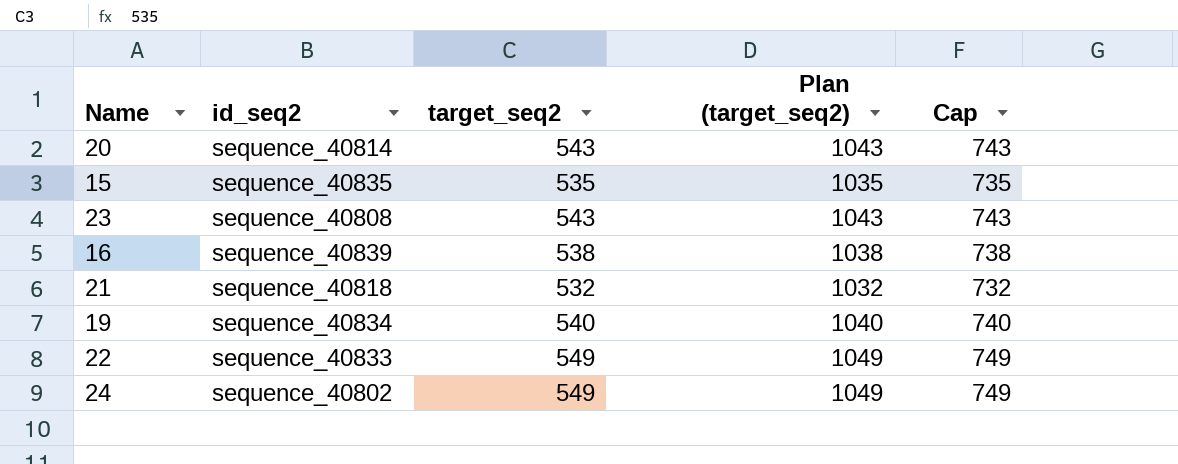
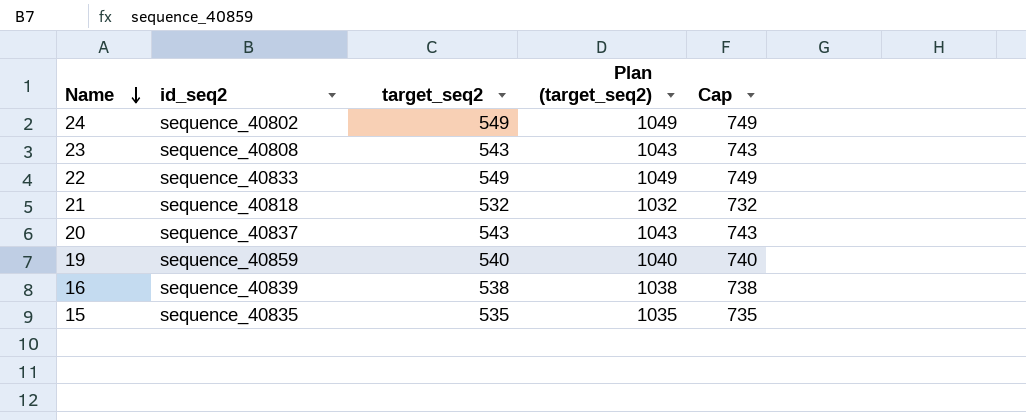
row order: none -> Name descending
20 | id_seq2: sequence_40814 -> sequence_40837
19 | id_seq2: sequence_40834 -> sequence_40859

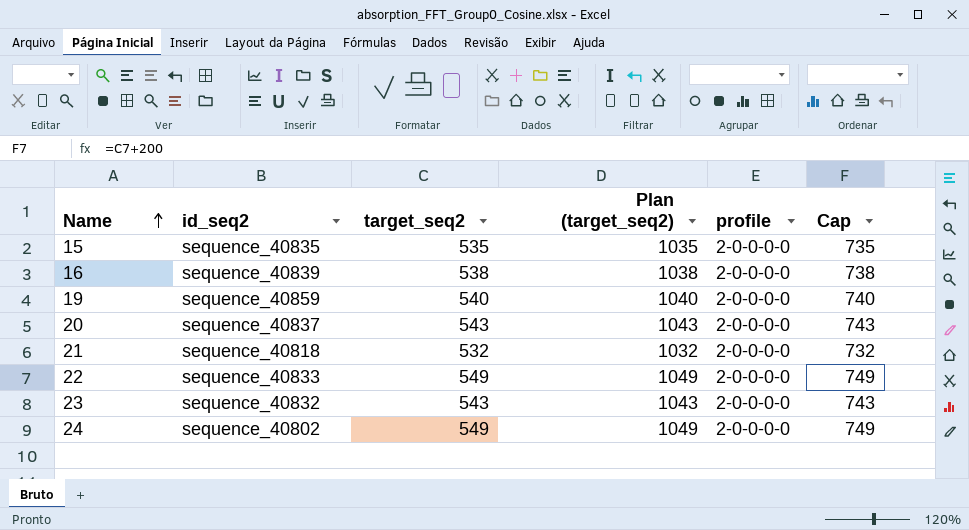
row order: Name descending -> Name ascending
column profile | position: none -> 5
23 | id_seq2: sequence_40808 -> sequence_40832

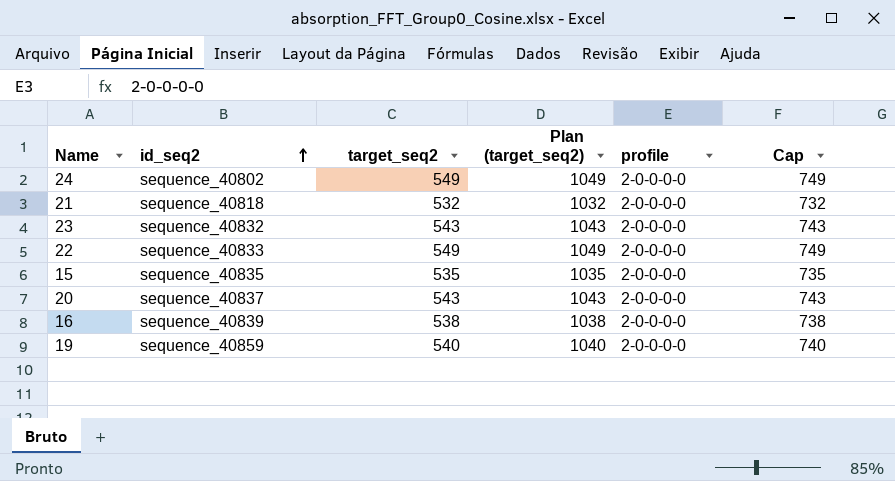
row order: Name ascending -> id_seq2 ascending

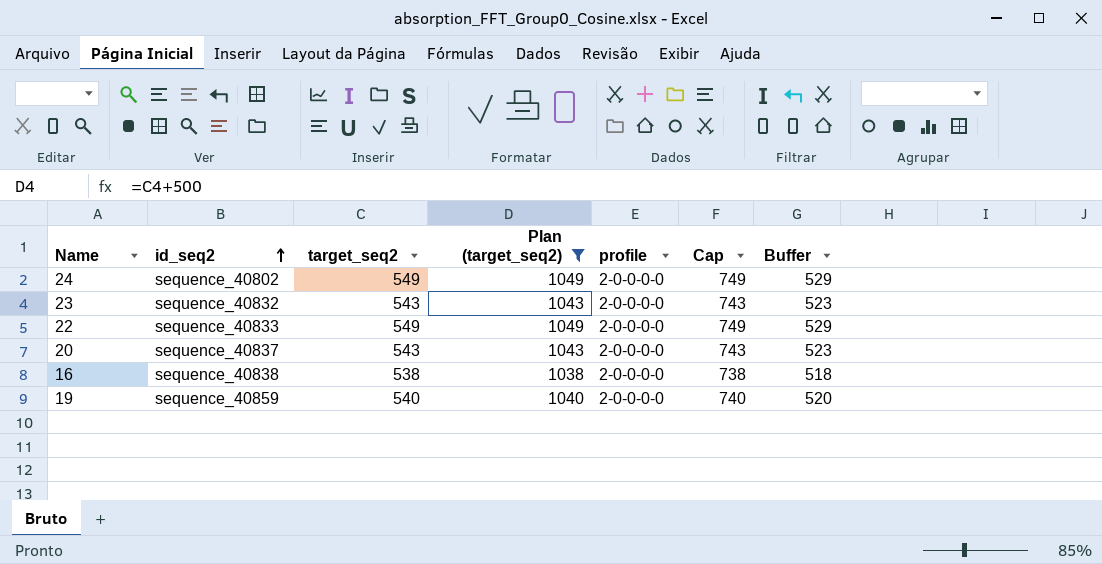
filter: none -> Plan (target_seq2) >= 1038
column Buffer | formula: none -> [target_seq2] - 20
16 | id_seq2: sequence_40839 -> sequence_40838

